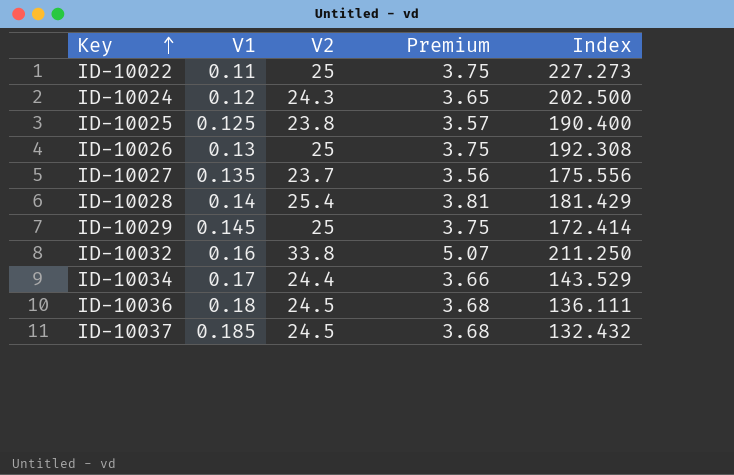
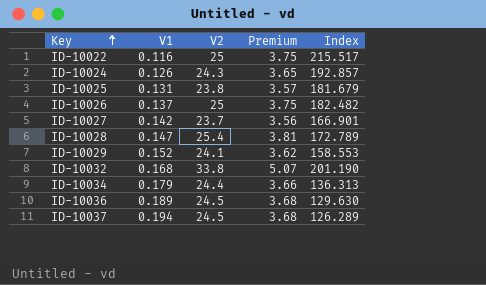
ID-10022 | V1: 0.11 -> 0.116
ID-10022 | Index: 227.273 -> 215.517
ID-10024 | V1: 0.12 -> 0.126
ID-10024 | Index: 202.500 -> 192.857
ID-10025 | V1: 0.125 -> 0.131
ID-10025 | Index: 190.400 -> 181.679
ID-10026 | V1: 0.13 -> 0.137
ID-10026 | Index: 192.308 -> 182.482
ID-10027 | V1: 0.135 -> 0.142
ID-10027 | Index: 175.556 -> 166.901
ID-10028 | V1: 0.14 -> 0.147
ID-10028 | Index: 181.429 -> 172.789
ID-10029 | V1: 0.145 -> 0.152
ID-10029 | V2: 25 -> 24.1
ID-10029 | Premium: 3.75 -> 3.62
ID-10029 | Index: 172.414 -> 158.553
ID-10032 | V1: 0.16 -> 0.168
ID-10032 | Index: 211.250 -> 201.190
ID-10034 | V1: 0.17 -> 0.179
ID-10034 | Index: 143.529 -> 136.313
ID-10036 | V1: 0.18 -> 0.189
ID-10036 | Index: 136.111 -> 129.630
ID-10037 | V1: 0.185 -> 0.194
ID-10037 | Index: 132.432 -> 126.289

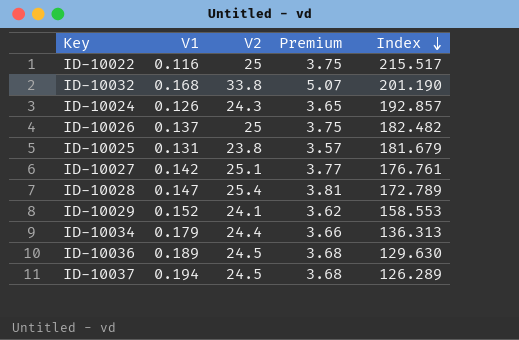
row order: Key ascending -> Index descending
ID-10027 | V2: 23.7 -> 25.1
ID-10027 | Premium: 3.56 -> 3.77
ID-10027 | Index: 166.901 -> 176.761

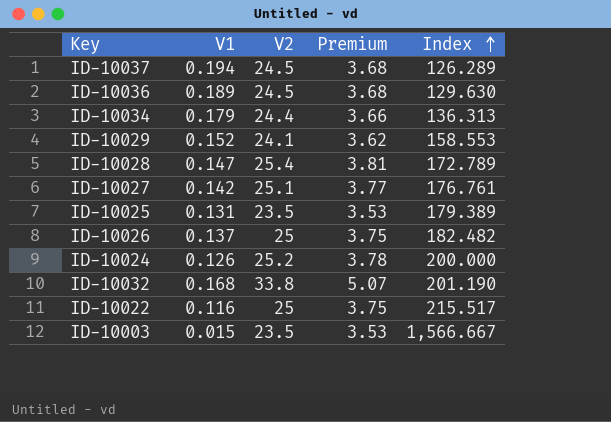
row order: Index descending -> Index ascending
ID-10025 | V2: 23.8 -> 23.5
ID-10025 | Premium: 3.57 -> 3.53
ID-10025 | Index: 181.679 -> 179.389
ID-10024 | V2: 24.3 -> 25.2
ID-10024 | Premium: 3.65 -> 3.78
ID-10024 | Index: 192.857 -> 200.000
row ID-10003: none -> 0.015 | 23.5 | 3.53 | 1,566.667

